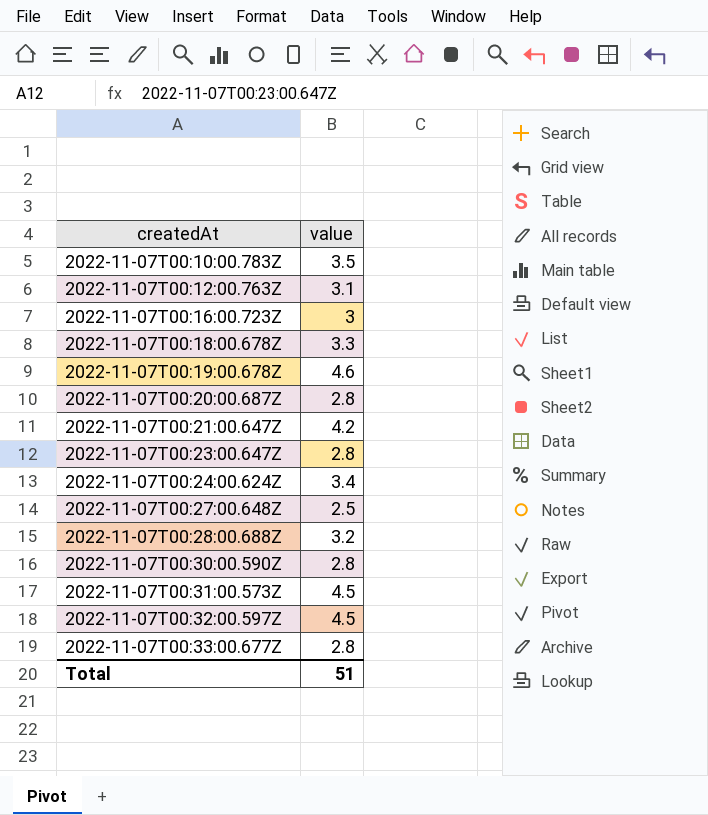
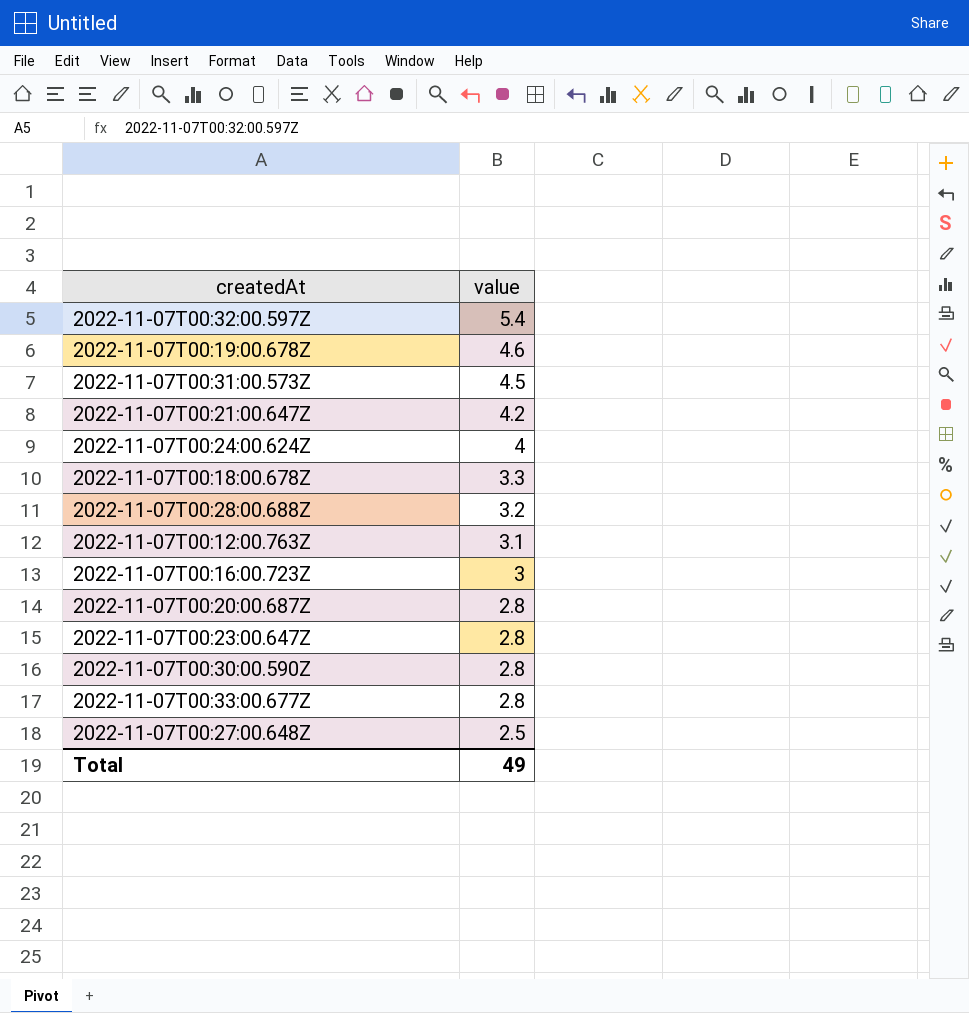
row order: createdAt ascending -> value descending
row 2022-11-07T00:10:00.783Z: 3.5 -> none
2022-11-07T00:32:00.597Z | value: 4.5 -> 5.4
2022-11-07T00:24:00.624Z | value: 3.4 -> 4
Total | value: 51 -> 49

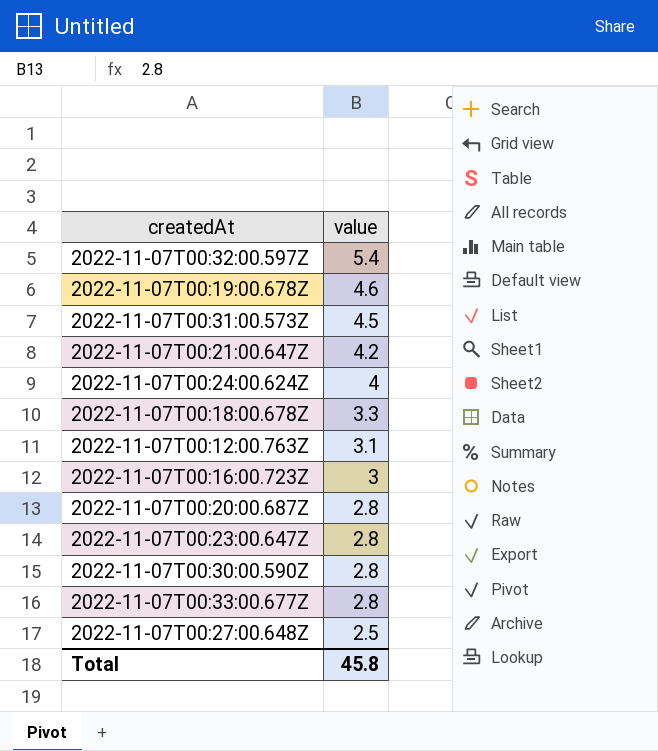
row 2022-11-07T00:28:00.688Z: 3.2 -> none
Total | value: 49 -> 45.8

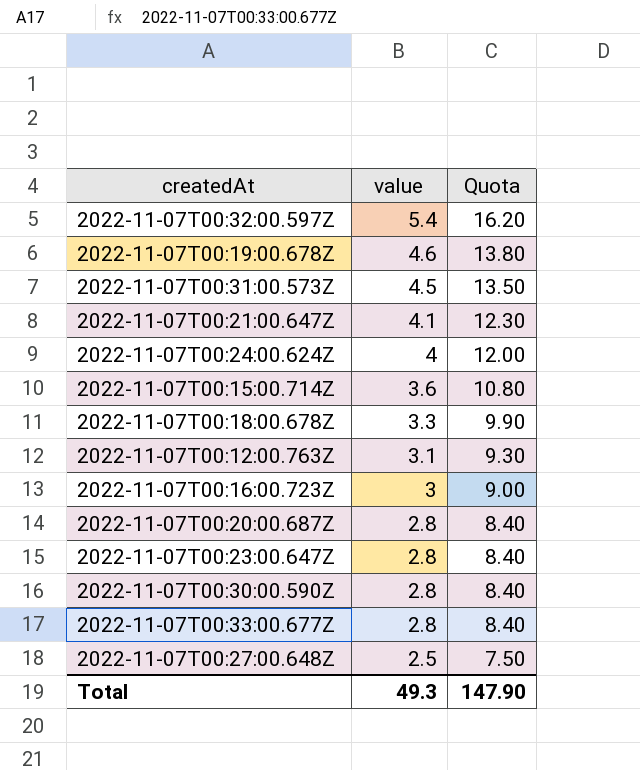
column Quota | formula: none -> [value] * 3
2022-11-07T00:21:00.647Z | value: 4.2 -> 4.1
row 2022-11-07T00:15:00.714Z: none -> 3.6 | 10.80
Total | value: 45.8 -> 49.3

